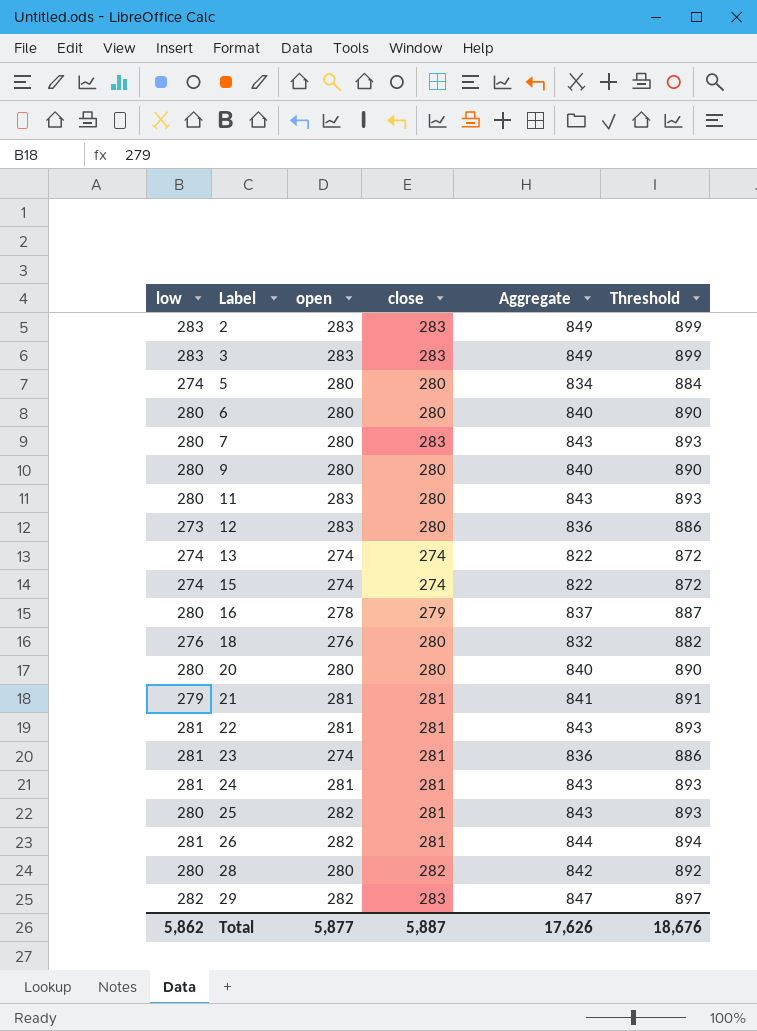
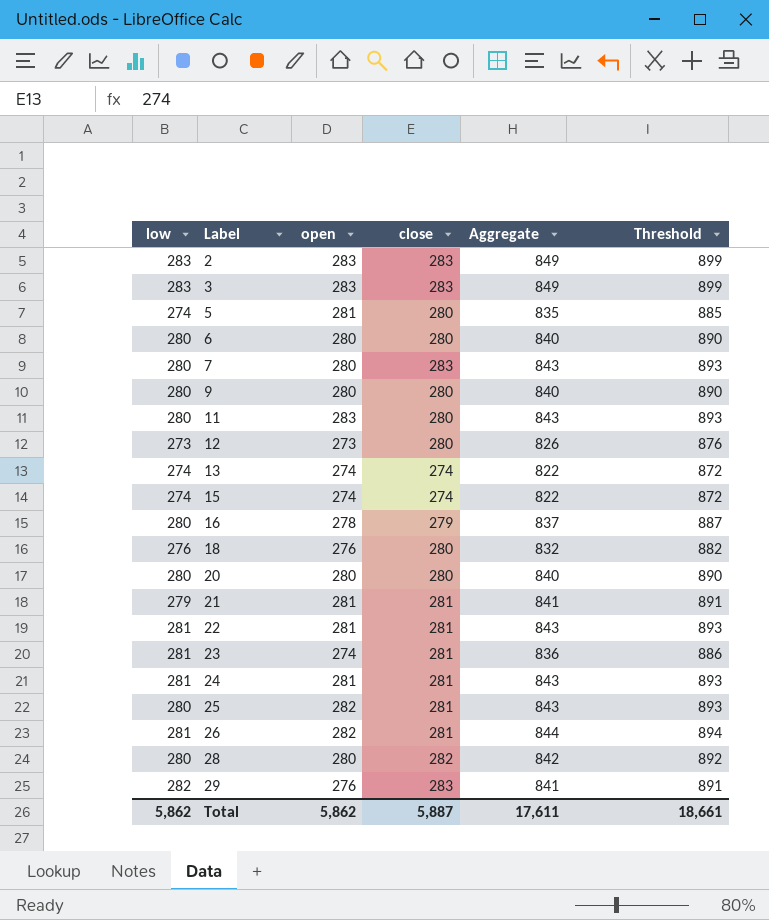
5 | open: 280 -> 281
5 | Aggregate: 834 -> 835
5 | Threshold: 884 -> 885
12 | open: 283 -> 273
12 | Aggregate: 836 -> 826
12 | Threshold: 886 -> 876
29 | open: 282 -> 276
29 | Aggregate: 847 -> 841
29 | Threshold: 897 -> 891
Total | open: 5,877 -> 5,862
Total | Aggregate: 17,626 -> 17,611
Total | Threshold: 18,676 -> 18,661

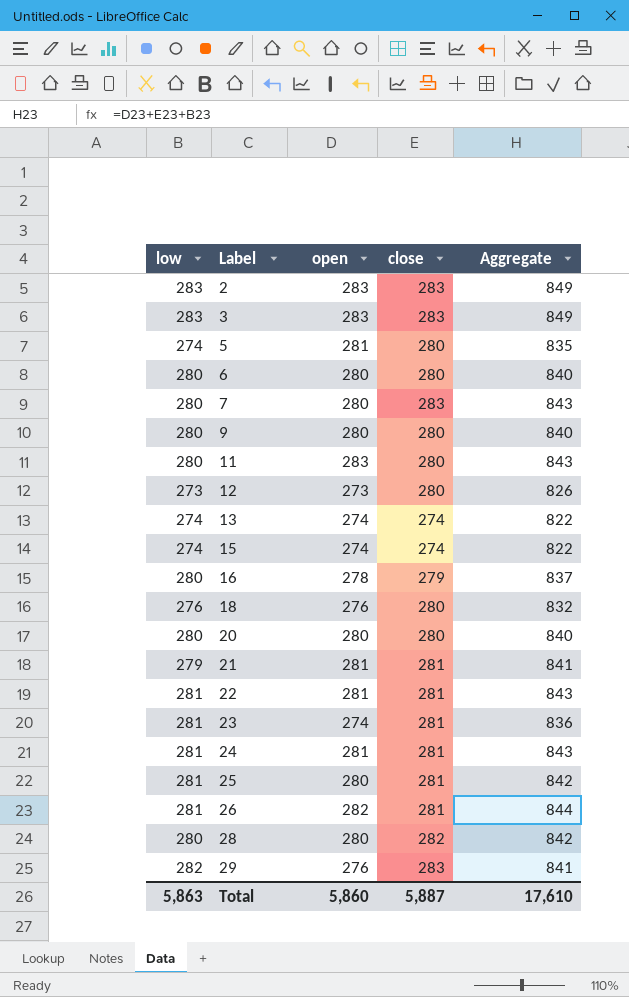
column Threshold | formula: [Aggregate] + 50 -> none
25 | low: 280 -> 281
25 | open: 282 -> 280
25 | Aggregate: 843 -> 842
Total | low: 5,862 -> 5,863
Total | open: 5,862 -> 5,860
Total | Aggregate: 17,611 -> 17,610

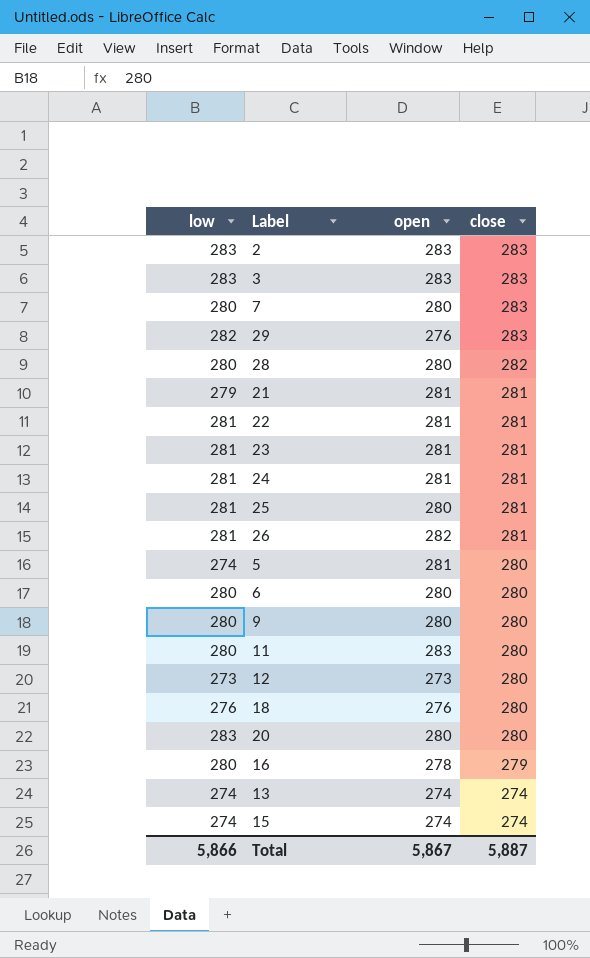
row order: Label ascending -> close descending
column Aggregate | formula: [low] + [open] + [close] -> none
23 | open: 274 -> 281
20 | low: 280 -> 283
Total | low: 5,863 -> 5,866
Total | open: 5,860 -> 5,867

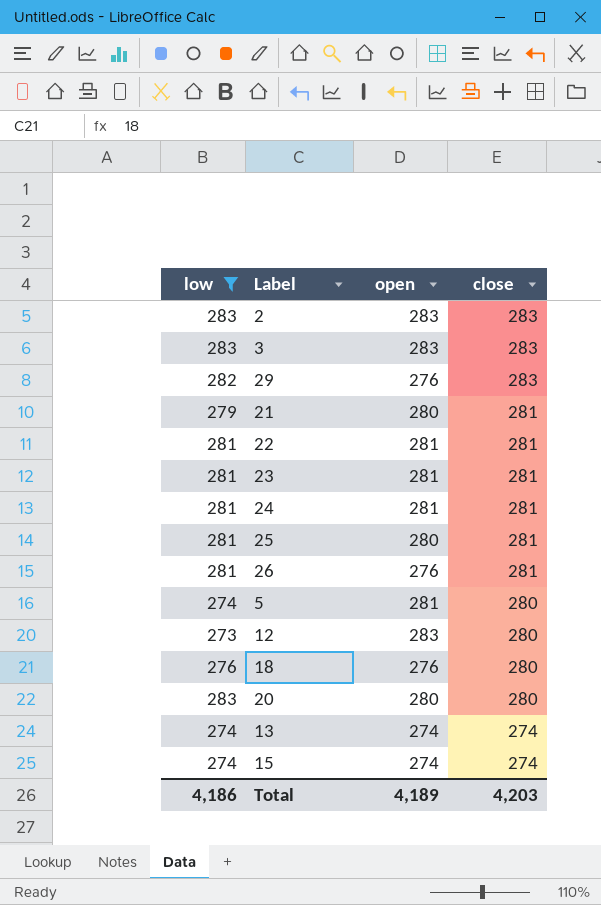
filter: none -> low != 280
21 | open: 281 -> 280
26 | open: 282 -> 276
12 | open: 273 -> 283
Total | low: 5,866 -> 4,186
Total | open: 5,867 -> 4,189
Total | close: 5,887 -> 4,203

